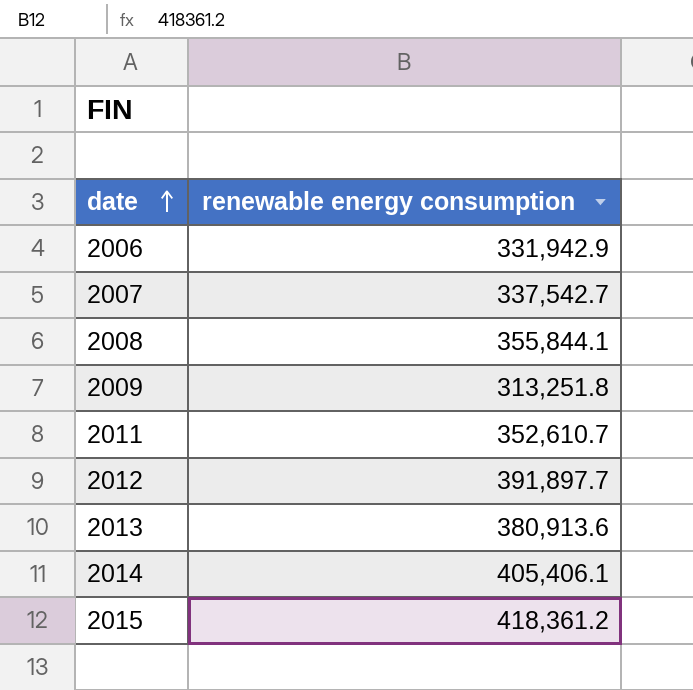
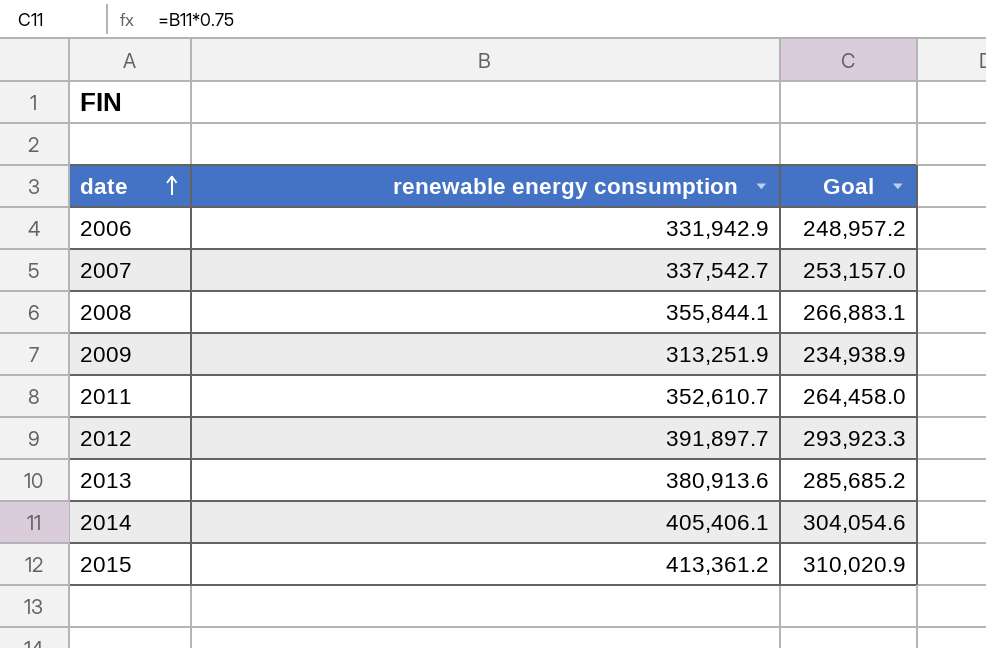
column Goal | formula: none -> [renewable energy consumption] * 0.75
2009 | renewable energy consumption: 313,251.8 -> 313,251.9
2015 | renewable energy consumption: 418,361.2 -> 413,361.2

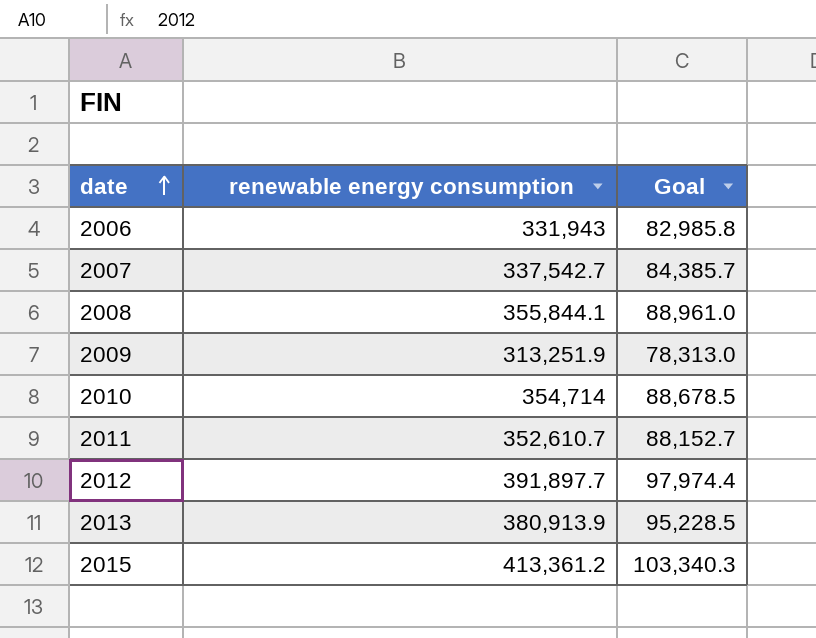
column Goal | formula: [renewable energy consumption] * 0.75 -> [renewable energy consumption] * 0.25
row 2014: 405,406.1 | 304,054.6 -> none
2006 | renewable energy consumption: 331,942.9 -> 331,943
row 2010: none -> 354,714 | 88,678.5
2013 | renewable energy consumption: 380,913.6 -> 380,913.9

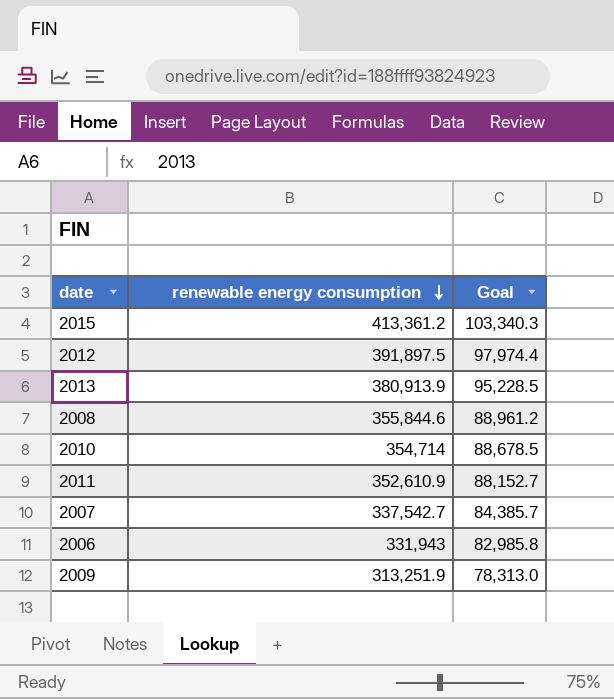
row order: date ascending -> renewable energy consumption descending
2012 | renewable energy consumption: 391,897.7 -> 391,897.5
2008 | renewable energy consumption: 355,844.1 -> 355,844.6
2008 | Goal: 88,961.0 -> 88,961.2
2011 | renewable energy consumption: 352,610.7 -> 352,610.9

